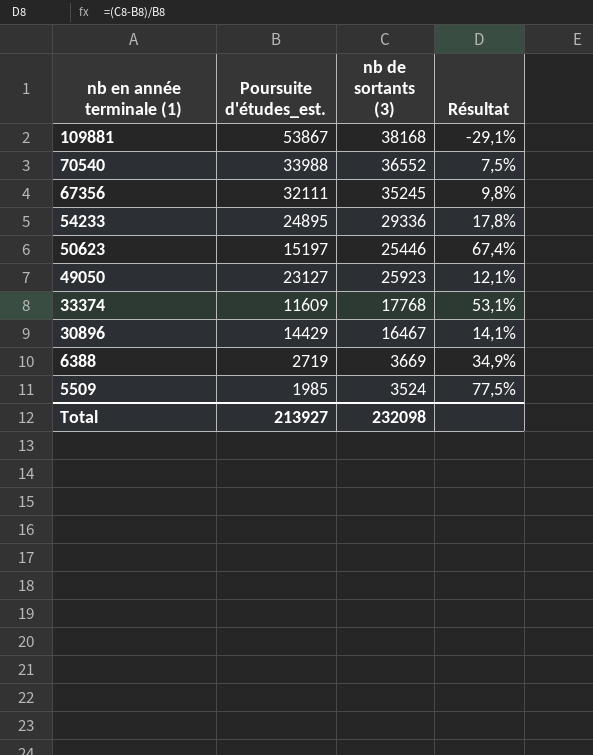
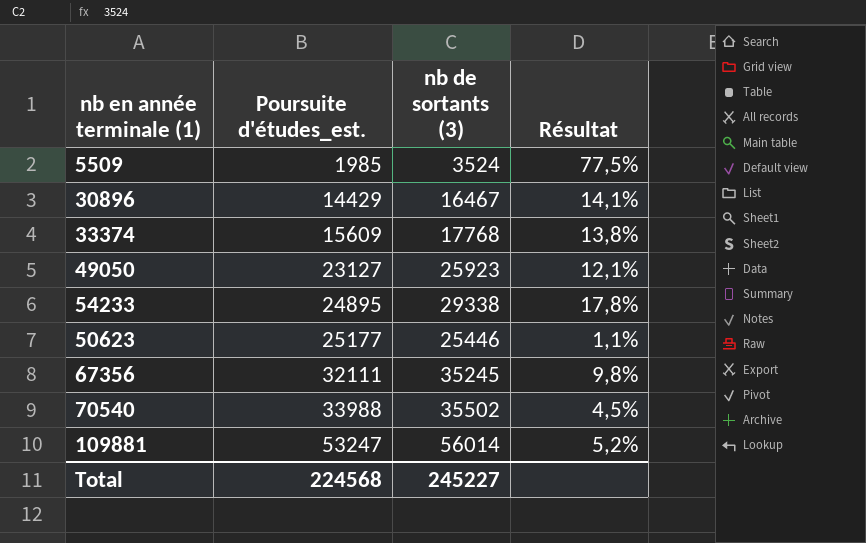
row order: nb en année terminale (1) descending -> Poursuite d'études_est. ascending
row 6388: 2719 | 3669 | 34,9% -> none
33374 | Poursuite d'études_est.: 11609 -> 15609
33374 | Résultat: 53,1% -> 13,8%
54233 | nb de sortants (3): 29336 -> 29338
50623 | Poursuite d'études_est.: 15197 -> 25177
50623 | Résultat: 67,4% -> 1,1%
70540 | nb de sortants (3): 36552 -> 35502
70540 | Résultat: 7,5% -> 4,5%
109881 | Poursuite d'études_est.: 53867 -> 53247
109881 | nb de sortants (3): 38168 -> 56014
109881 | Résultat: -29,1% -> 5,2%
Total | Poursuite d'études_est.: 213927 -> 224568
Total | nb de sortants (3): 232098 -> 245227

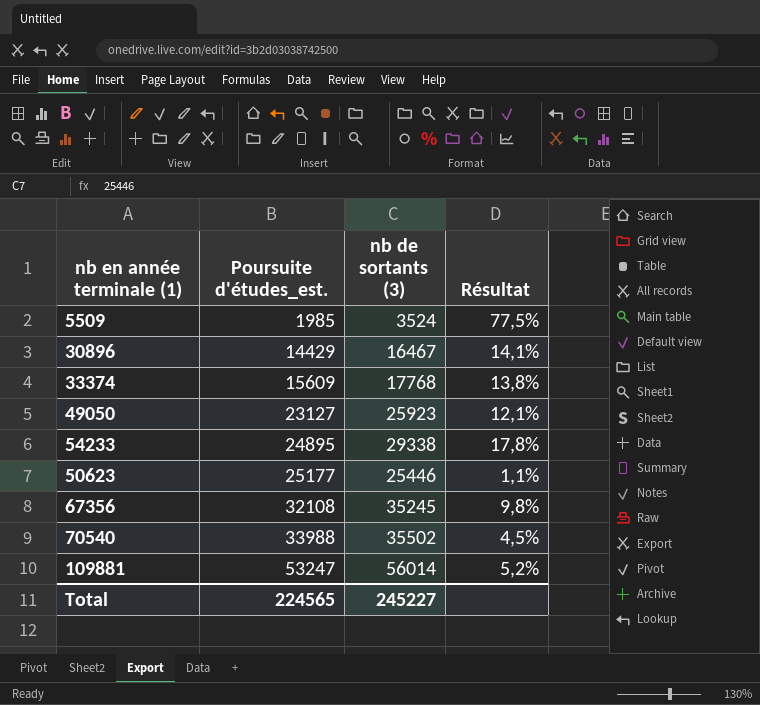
67356 | Poursuite d'études_est.: 32111 -> 32108
Total | Poursuite d'études_est.: 224568 -> 224565

